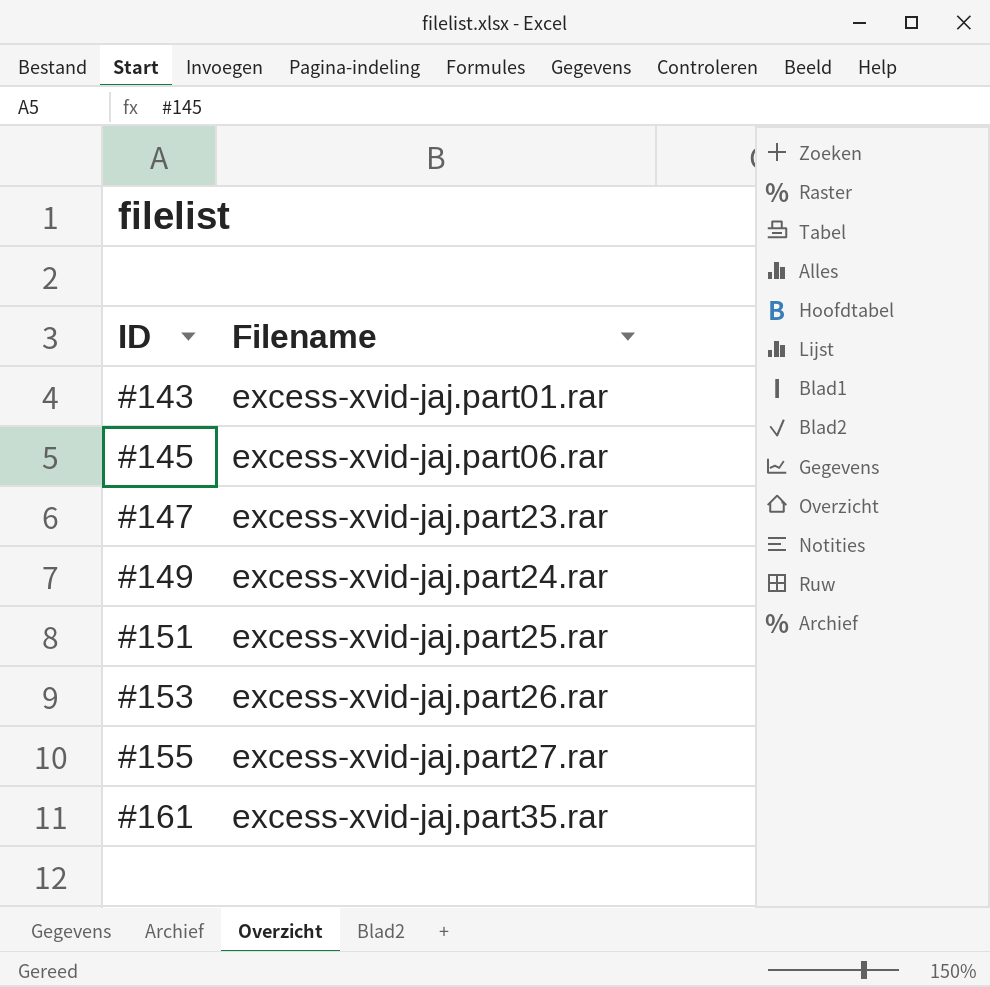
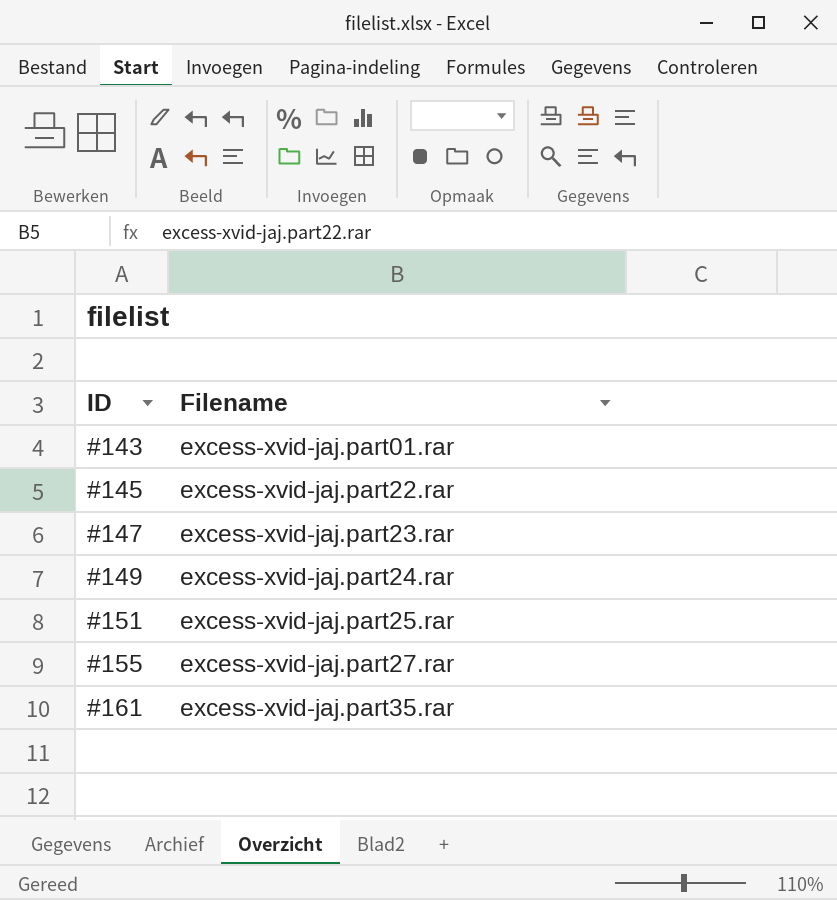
row #153: excess-xvid-jaj.part26.rar -> none
#145 | Filename: excess-xvid-jaj.part06.rar -> excess-xvid-jaj.part22.rar

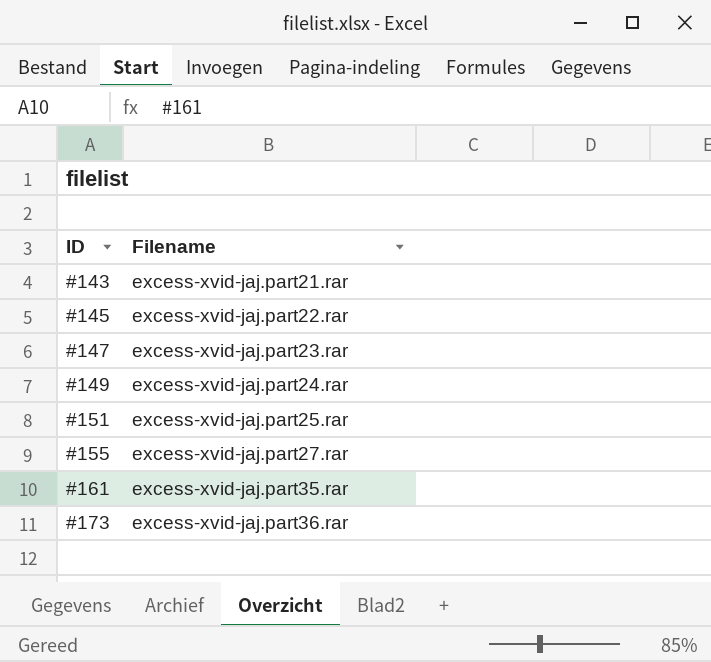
#143 | Filename: excess-xvid-jaj.part01.rar -> excess-xvid-jaj.part21.rar
row #173: none -> excess-xvid-jaj.part36.rar

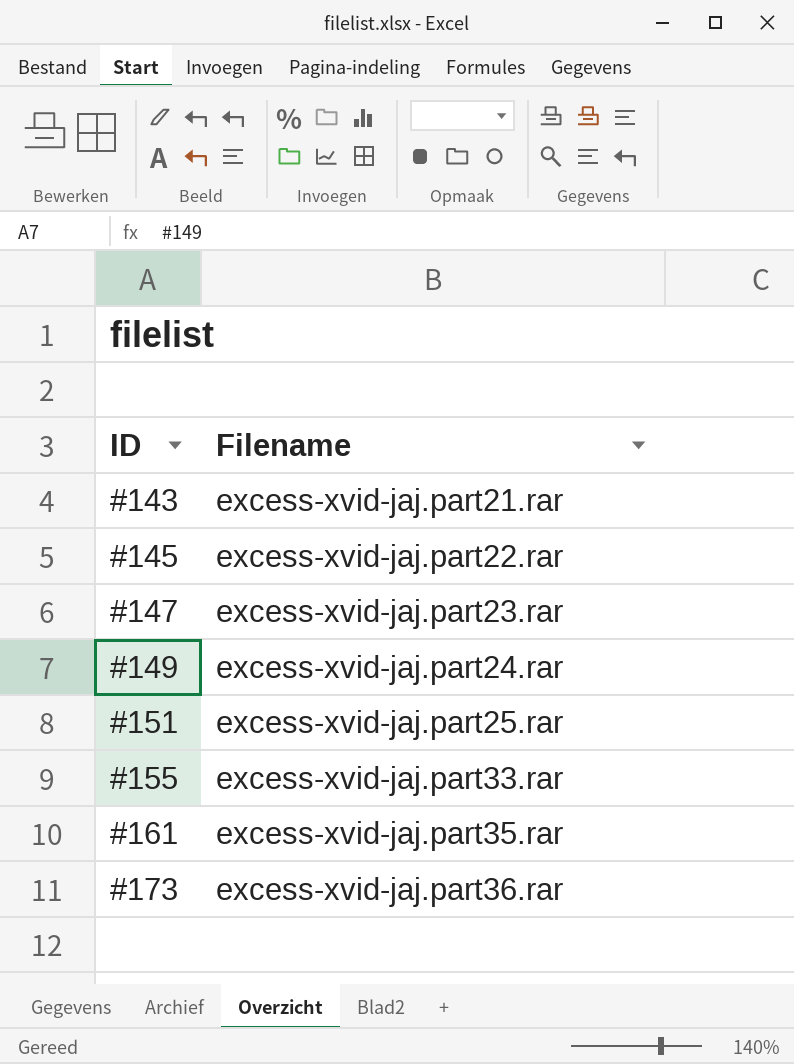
#155 | Filename: excess-xvid-jaj.part27.rar -> excess-xvid-jaj.part33.rar

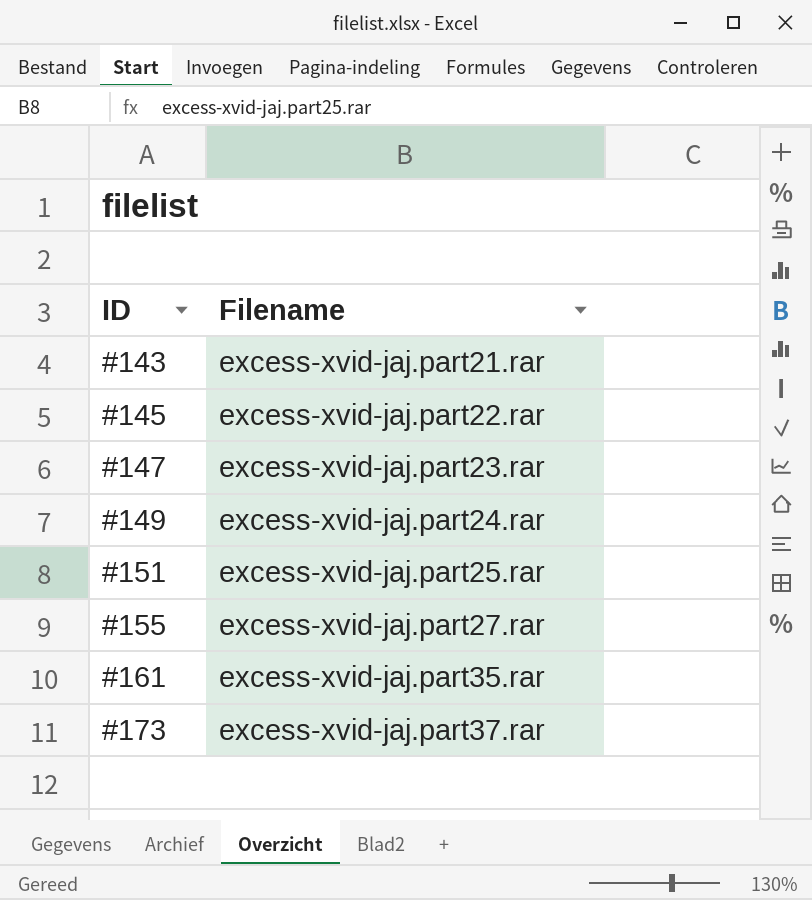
#155 | Filename: excess-xvid-jaj.part33.rar -> excess-xvid-jaj.part27.rar
#173 | Filename: excess-xvid-jaj.part36.rar -> excess-xvid-jaj.part37.rar

